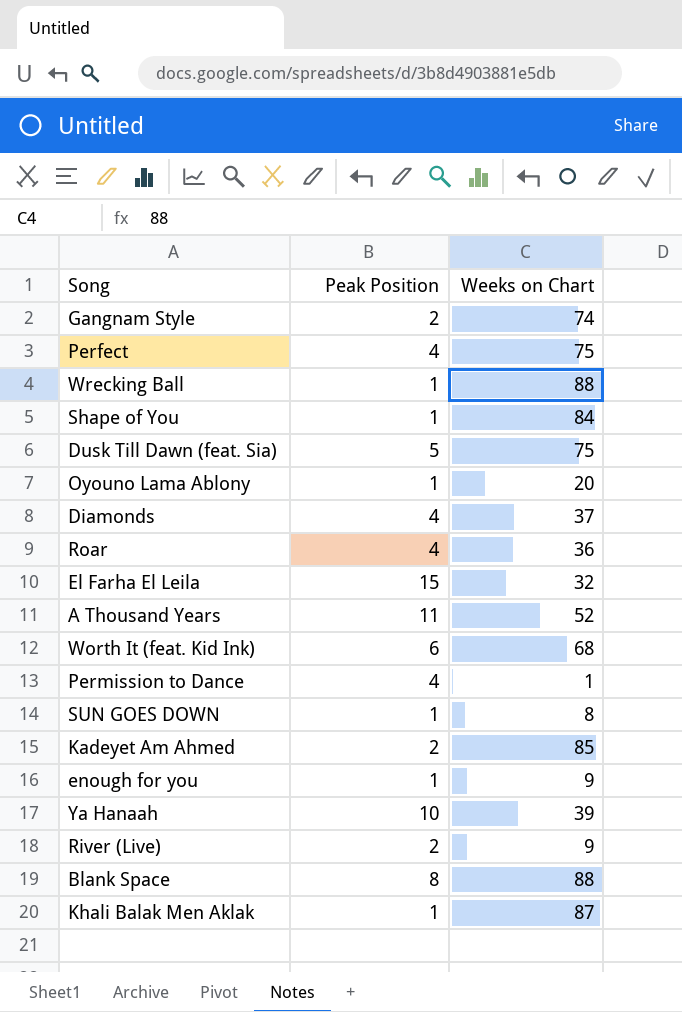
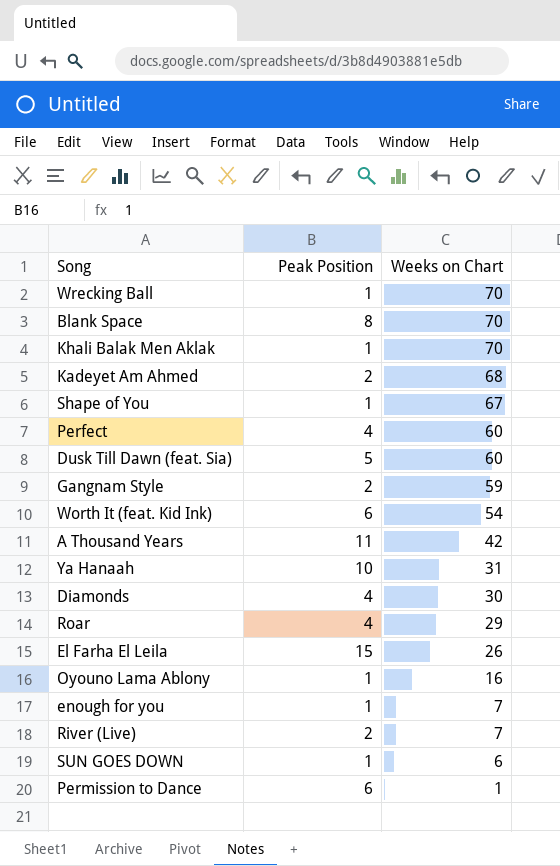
row order: none -> Weeks on Chart descending
Wrecking Ball | Weeks on Chart: 88 -> 70
Blank Space | Weeks on Chart: 88 -> 70
Khali Balak Men Aklak | Weeks on Chart: 87 -> 70
Kadeyet Am Ahmed | Weeks on Chart: 85 -> 68
Shape of You | Weeks on Chart: 84 -> 67
Perfect | Weeks on Chart: 75 -> 60
Dusk Till Dawn (feat. Sia) | Weeks on Chart: 75 -> 60
Gangnam Style | Weeks on Chart: 74 -> 59
Worth It (feat. Kid Ink) | Weeks on Chart: 68 -> 54
A Thousand Years | Weeks on Chart: 52 -> 42
Ya Hanaah | Weeks on Chart: 39 -> 31
Diamonds | Weeks on Chart: 37 -> 30
Roar | Weeks on Chart: 36 -> 29
El Farha El Leila | Weeks on Chart: 32 -> 26
Oyouno Lama Ablony | Weeks on Chart: 20 -> 16
enough for you | Weeks on Chart: 9 -> 7
River (Live) | Weeks on Chart: 9 -> 7
SUN GOES DOWN | Weeks on Chart: 8 -> 6
Permission to Dance | Peak Position: 4 -> 6

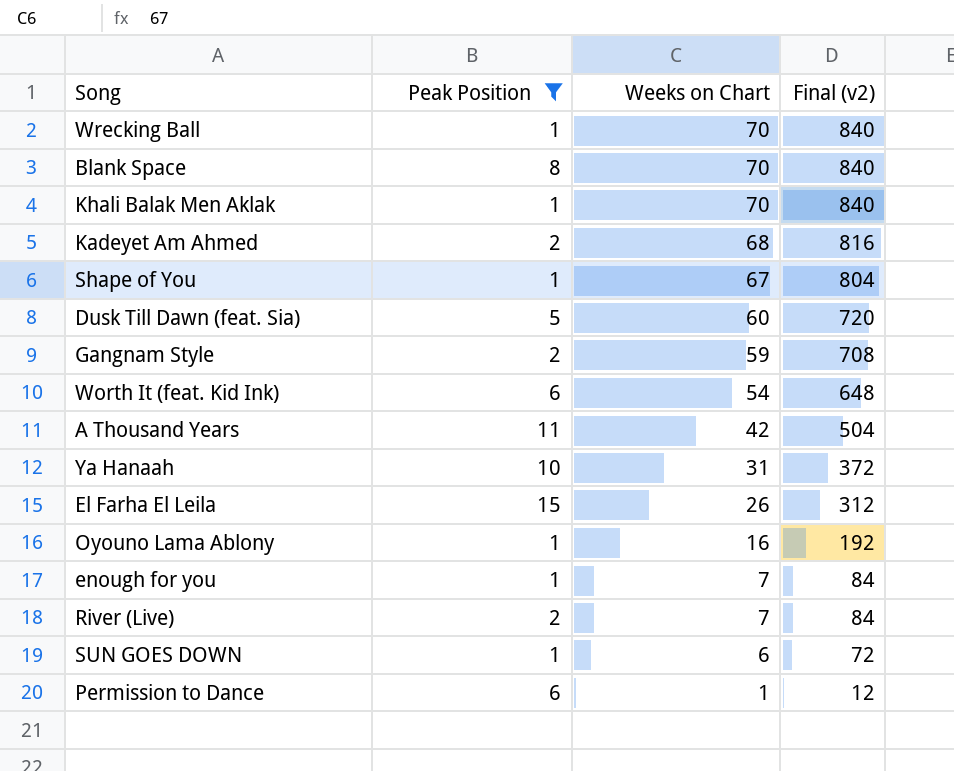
filter: none -> Peak Position != 4
column Final (v2) | formula: none -> [Weeks on Chart] * 12

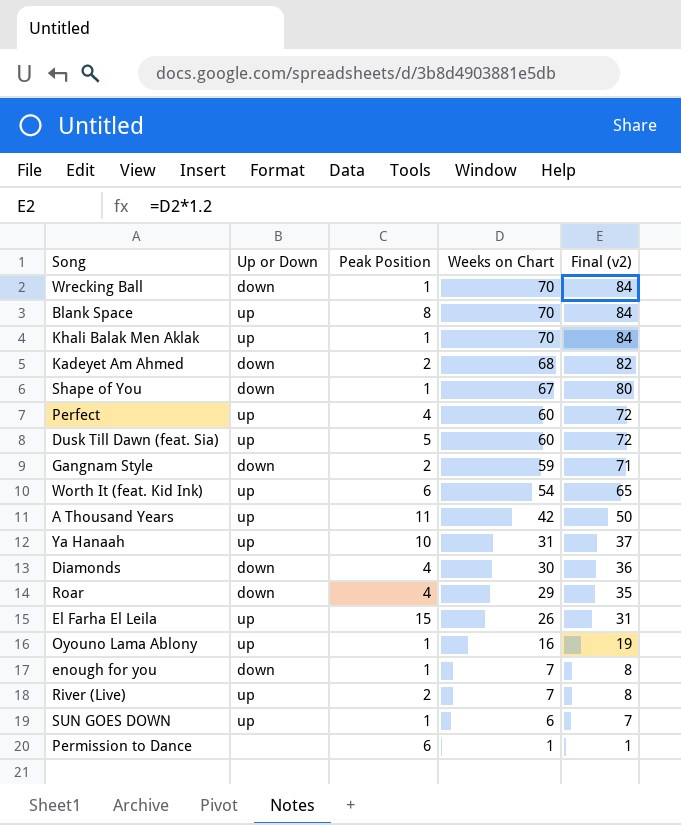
filter: Peak Position != 4 -> none
column Up or Down | position: none -> 2
column Final (v2) | formula: [Weeks on Chart] * 12 -> [Weeks on Chart] * 1.2

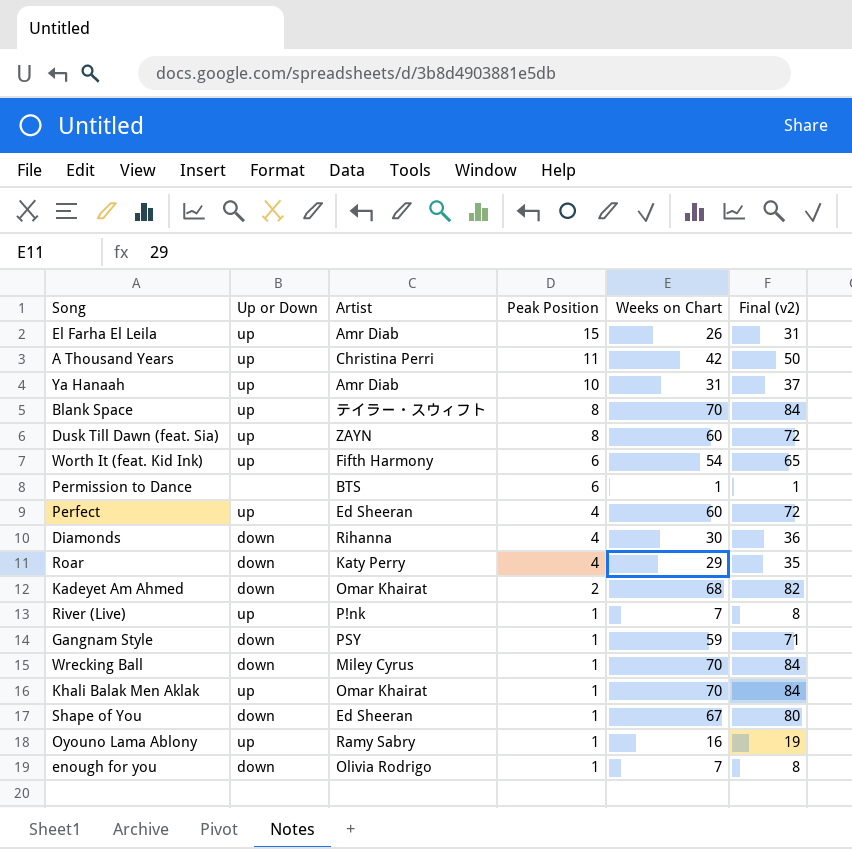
row order: Weeks on Chart descending -> Peak Position descending
column Artist | position: none -> 3
row SUN GOES DOWN: up | 1 | 6 | 7 -> none
Dusk Till Dawn (feat. Sia) | Peak Position: 5 -> 8
River (Live) | Peak Position: 2 -> 1
Gangnam Style | Peak Position: 2 -> 1

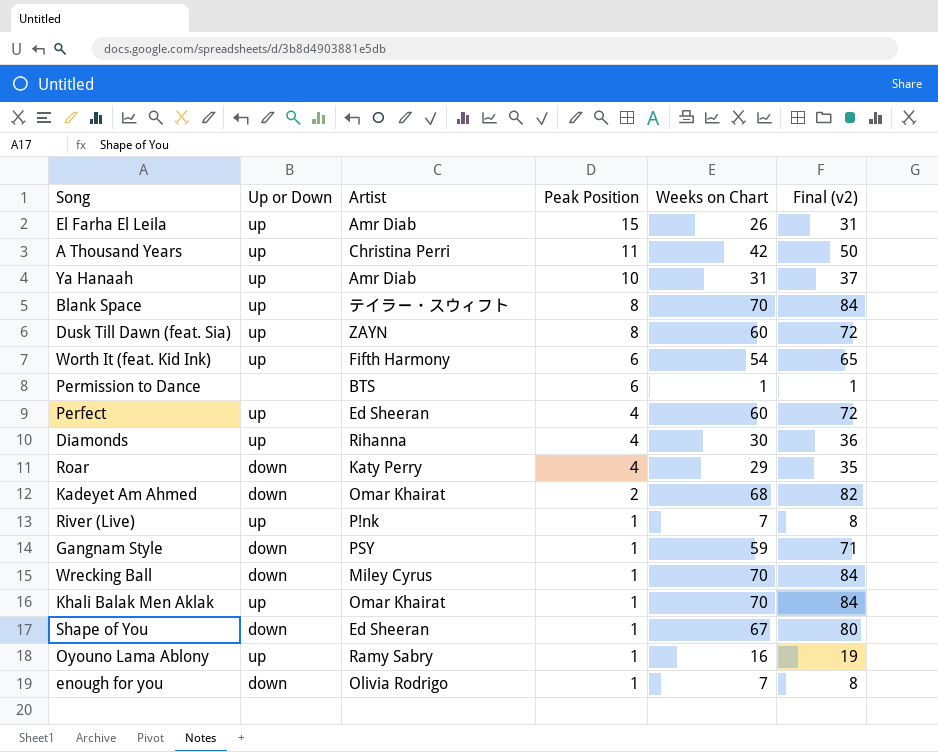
Diamonds | Up or Down: down -> up

